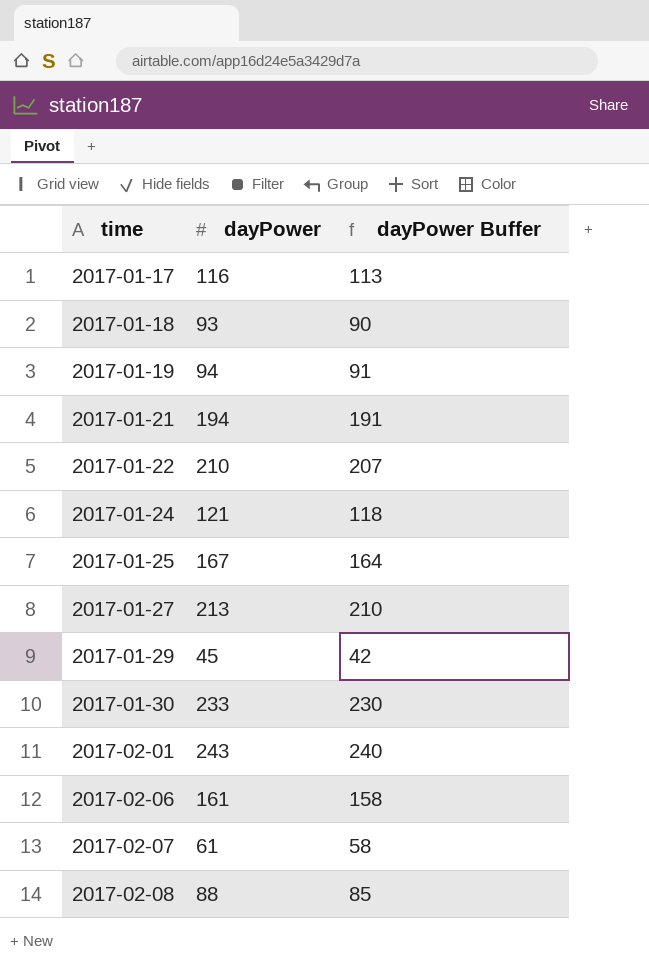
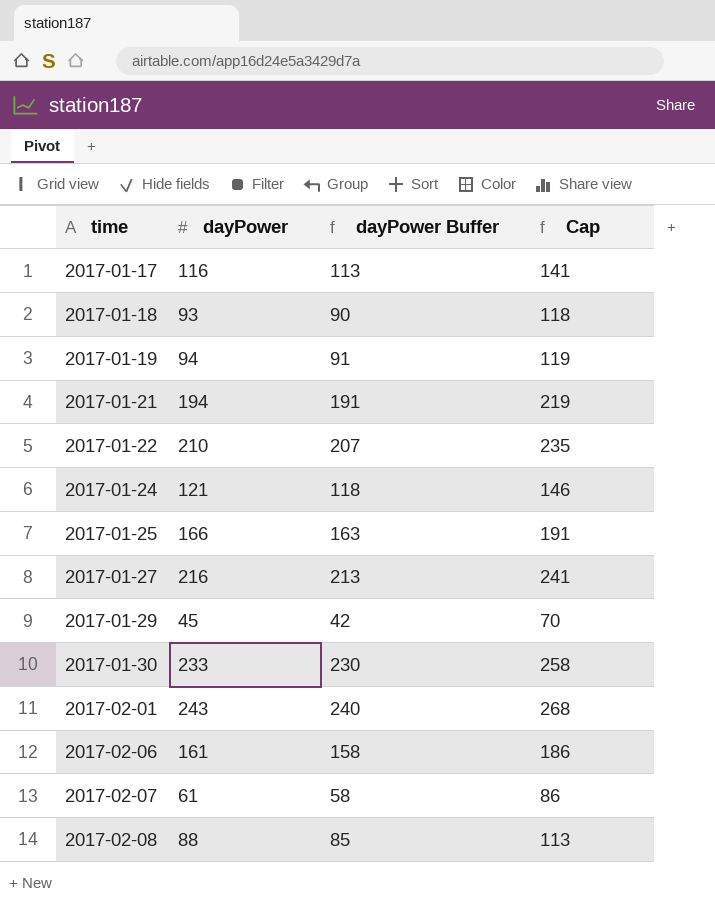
column Cap | formula: none -> [dayPower] + 25
2017-01-25 | dayPower: 167 -> 166
2017-01-25 | dayPower Buffer: 164 -> 163
2017-01-27 | dayPower: 213 -> 216
2017-01-27 | dayPower Buffer: 210 -> 213

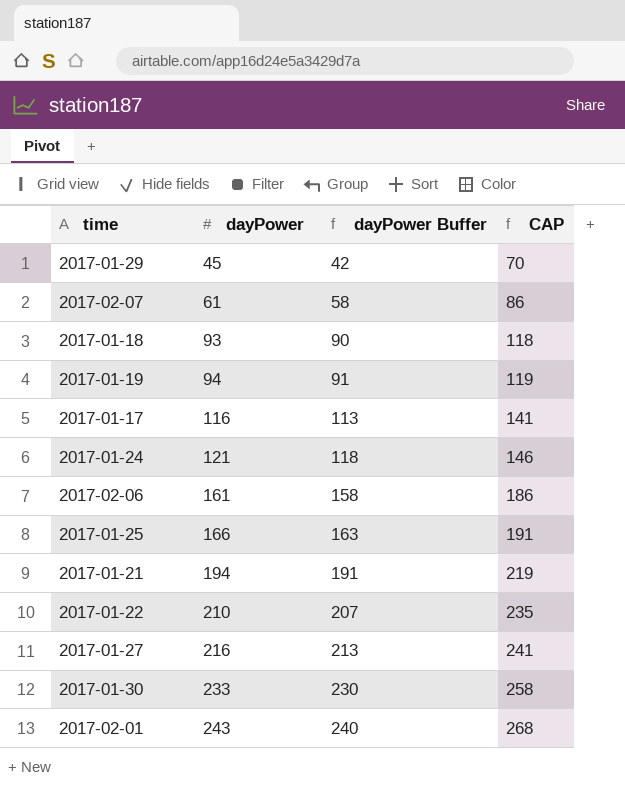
row order: time ascending -> dayPower ascending
column name: Cap -> CAP
row 2017-02-08: 88 | 85 | 113 -> none

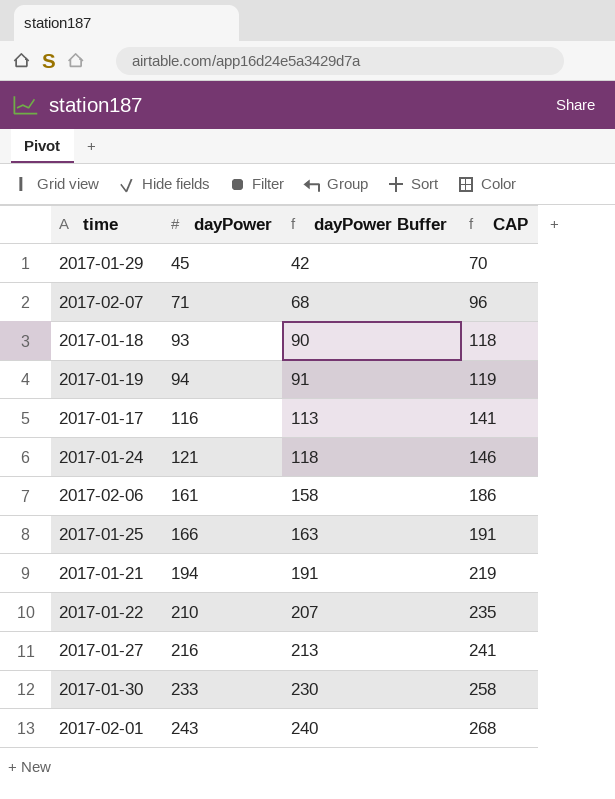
2017-02-07 | dayPower: 61 -> 71
2017-02-07 | dayPower Buffer: 58 -> 68
2017-02-07 | CAP: 86 -> 96

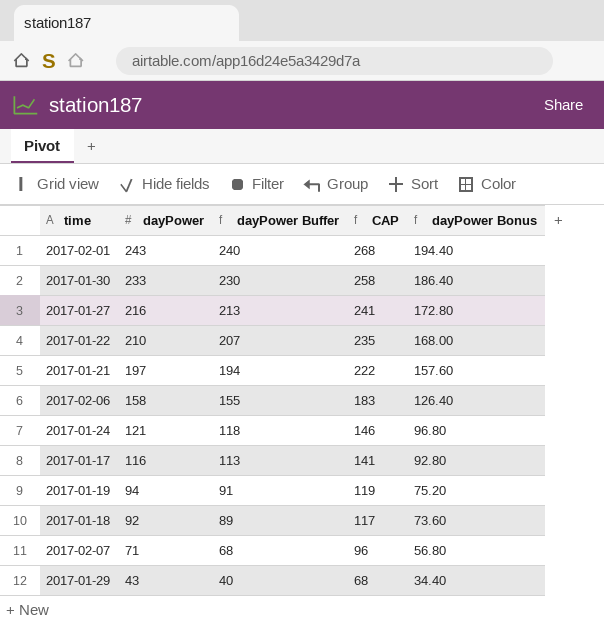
row order: dayPower ascending -> dayPower descending
column dayPower Bonus | formula: none -> [dayPower] * 0.8
row 2017-01-25: 166 | 163 | 191 -> none
2017-01-21 | dayPower: 194 -> 197
2017-01-21 | dayPower Buffer: 191 -> 194
2017-01-21 | CAP: 219 -> 222
2017-02-06 | dayPower: 161 -> 158
2017-02-06 | dayPower Buffer: 158 -> 155
2017-02-06 | CAP: 186 -> 183
2017-01-18 | dayPower: 93 -> 92
2017-01-18 | dayPower Buffer: 90 -> 89
2017-01-18 | CAP: 118 -> 117
2017-01-29 | dayPower: 45 -> 43
2017-01-29 | dayPower Buffer: 42 -> 40
2017-01-29 | CAP: 70 -> 68

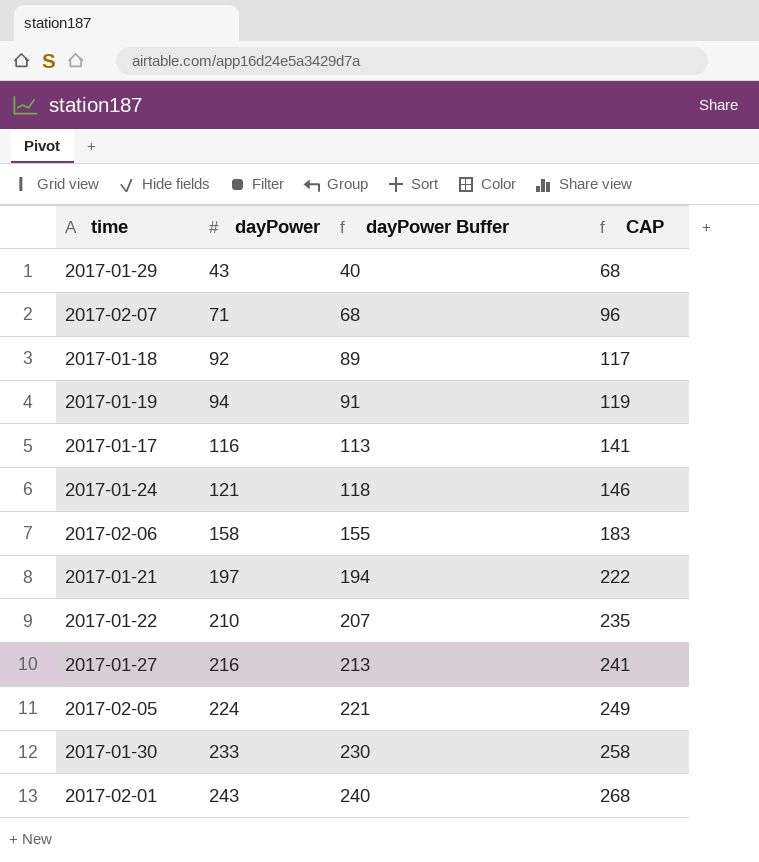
row order: dayPower descending -> dayPower ascending
column dayPower Bonus | formula: [dayPower] * 0.8 -> none
row 2017-02-05: none -> 224 | 221 | 249

